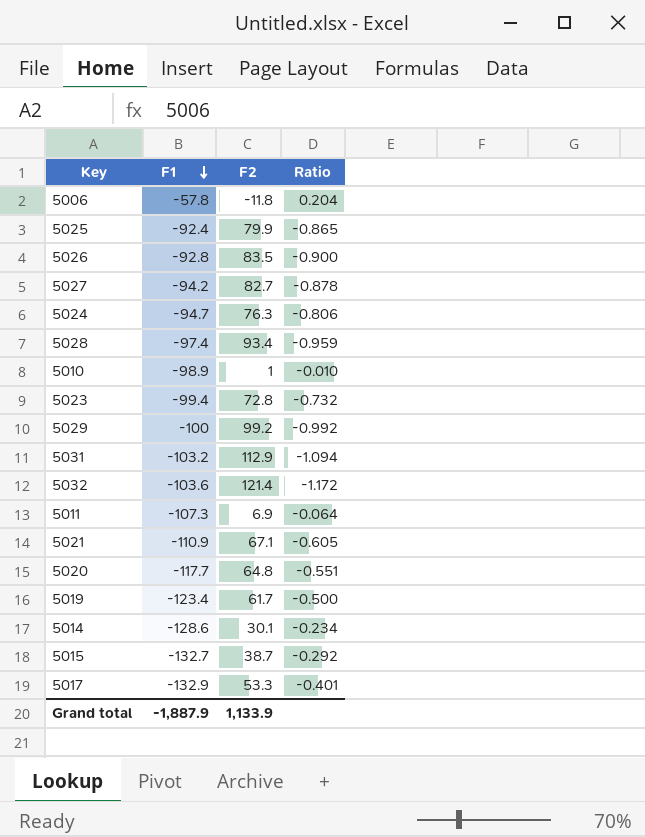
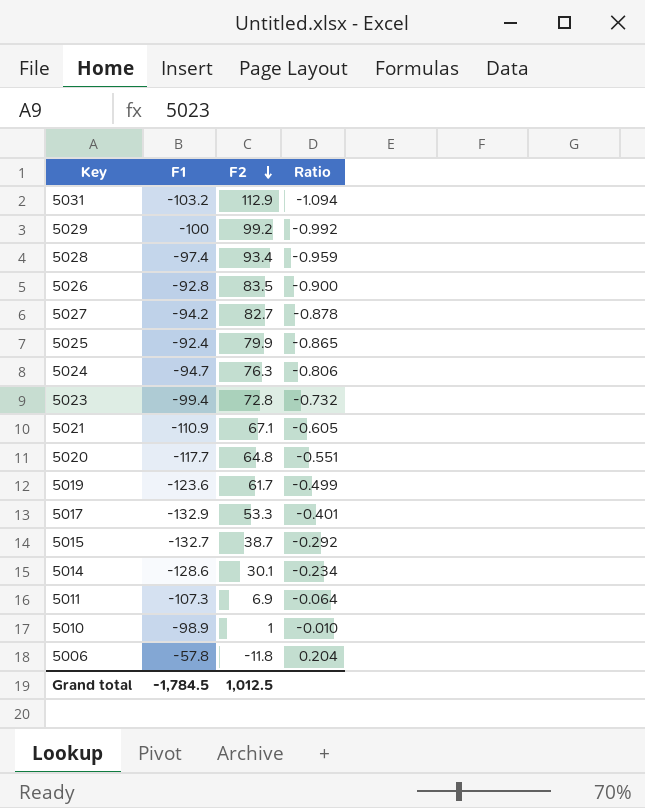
row order: F1 descending -> F2 descending
row 5032: -103.6 | 121.4 | -1.172 -> none
5019 | F1: -123.4 -> -123.6
5019 | Ratio: -0.500 -> -0.499
Grand total | F1: -1,887.9 -> -1,784.5
Grand total | F2: 1,133.9 -> 1,012.5

